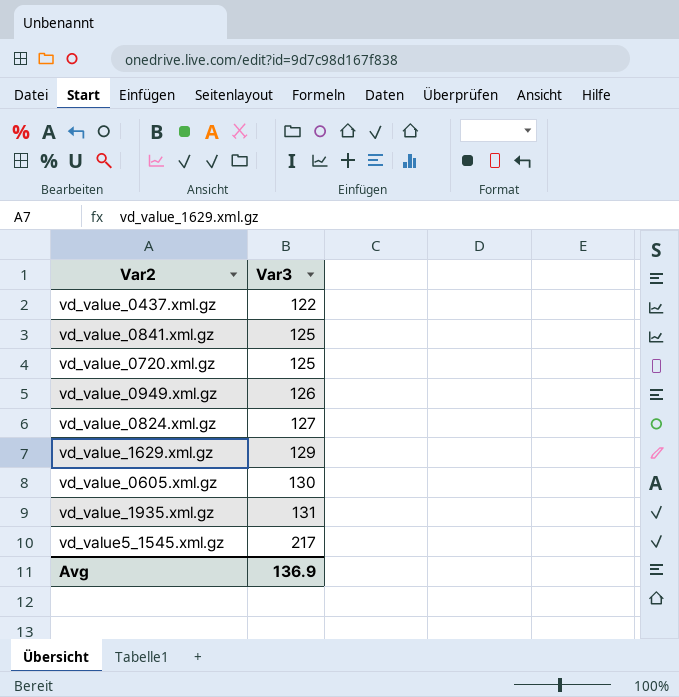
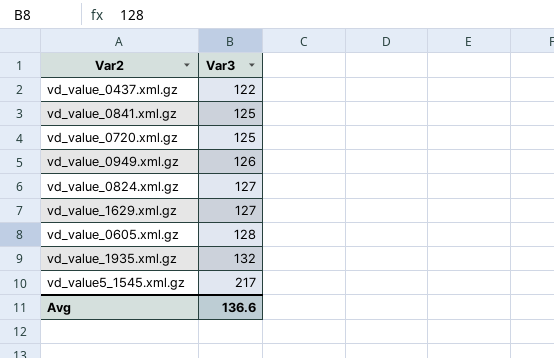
vd_value_1629.xml.gz | Var3: 129 -> 127
vd_value_0605.xml.gz | Var3: 130 -> 128
vd_value_1935.xml.gz | Var3: 131 -> 132
Avg | Var3: 136.9 -> 136.6

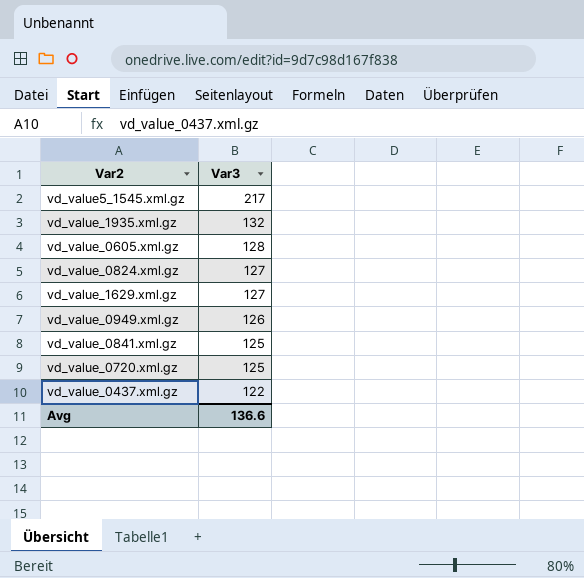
row order: Var3 ascending -> Var3 descending

